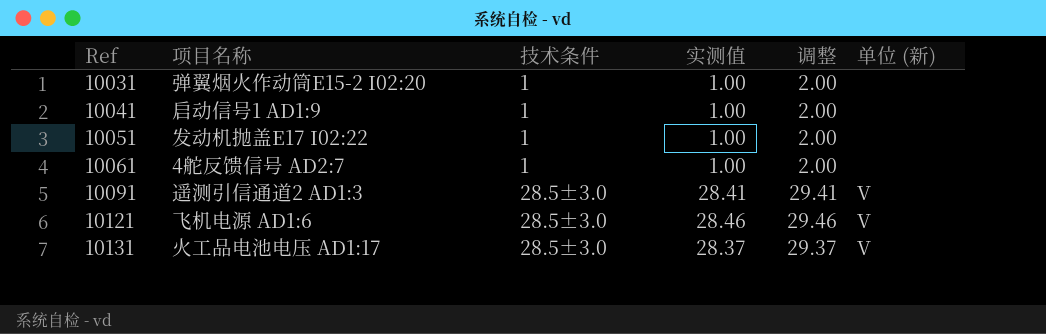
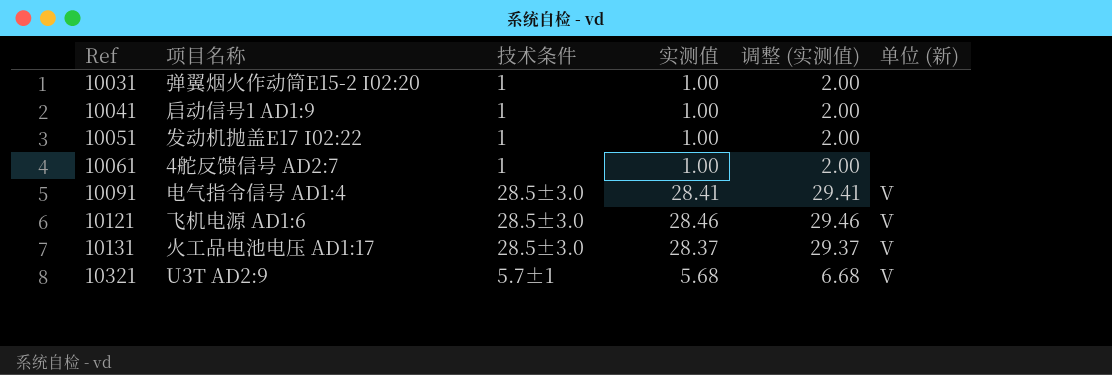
column name: 调整 -> 调整 (实测值)
10091 | 项目名称: 遥测引信通道2 AD1:3 -> 电气指令信号 AD1:4
row 10321: none -> U3T AD2:9 | 5.7±1 | 5.68 | 6.68 | V

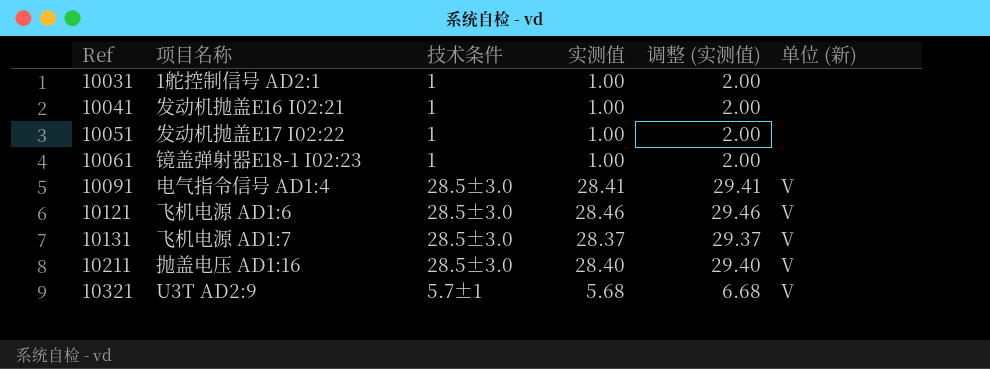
10031 | 项目名称: 弹翼烟火作动筒E15-2 I02:20 -> 1舵控制信号 AD2:1
10041 | 项目名称: 启动信号1 AD1:9 -> 发动机抛盖E16 I02:21
10061 | 项目名称: 4舵反馈信号 AD2:7 -> 镜盖弹射器E18-1 I02:23
10131 | 项目名称: 火工品电池电压 AD1:17 -> 飞机电源 AD1:7
row 10211: none -> 抛盖电压 AD1:16 | 28.5±3.0 | 28.40 | 29.40 | V

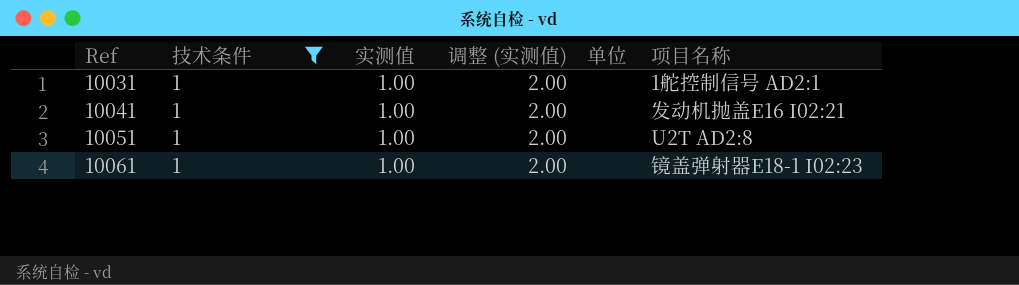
filter: none -> 技术条件 = 1
column name: 单位 (新) -> 单位
column 项目名称 | position: 2 -> 6
10051 | 项目名称: 发动机抛盖E17 I02:22 -> U2T AD2:8

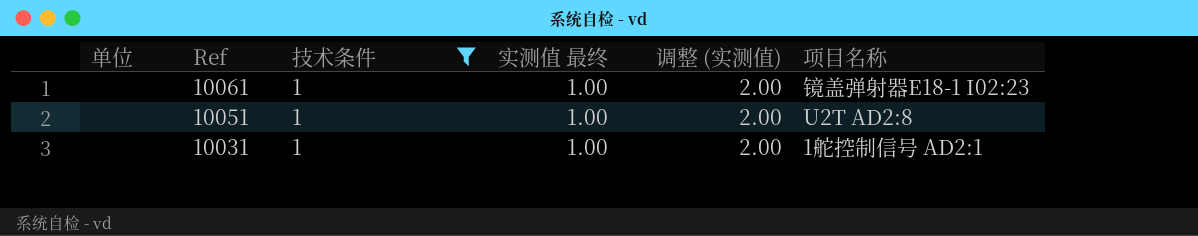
row order: Ref ascending -> Ref descending
column 单位 | position: 5 -> 1
column name: 实测值 -> 实测值 最终
row 10041: 1 | 1.00 | 2.00 | none | 发动机抛盖E16 I02:21 -> none

